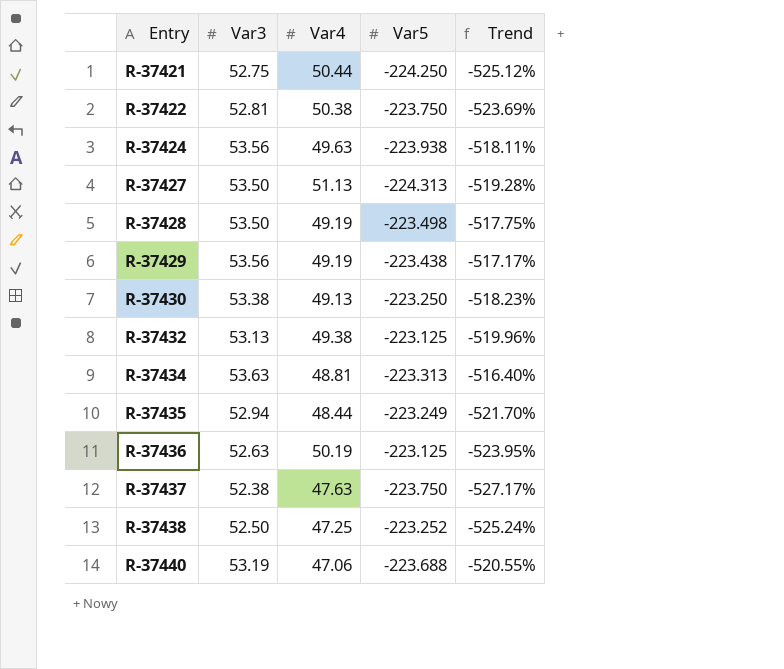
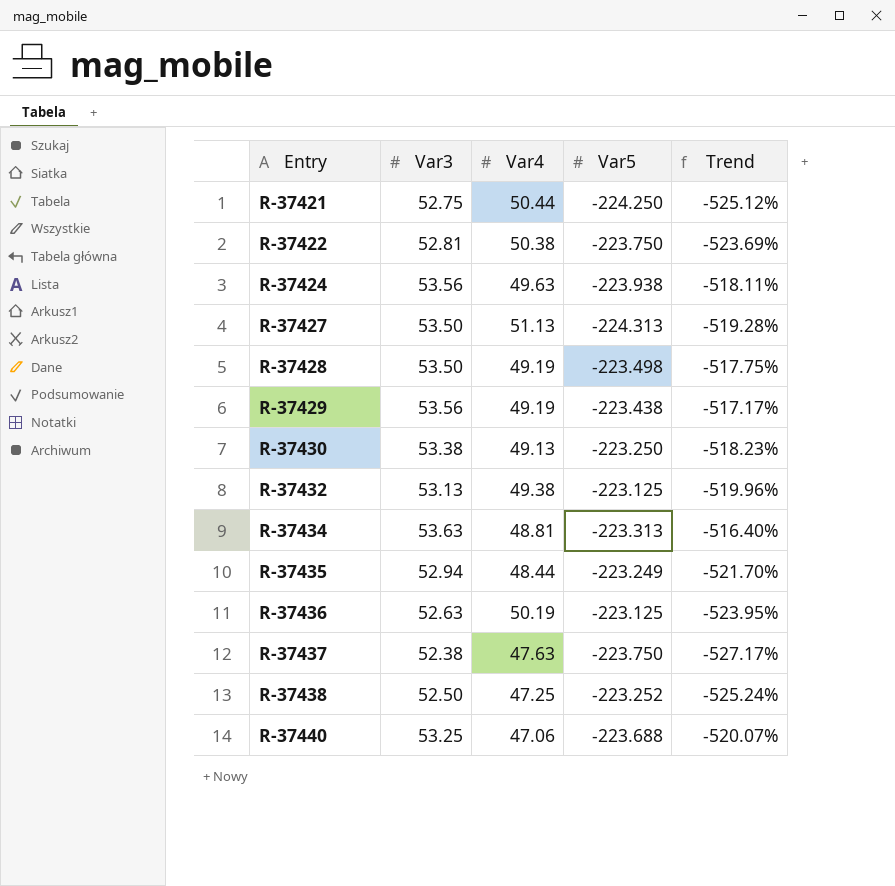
R-37440 | Var3: 53.19 -> 53.25
R-37440 | Trend: -520.55% -> -520.07%

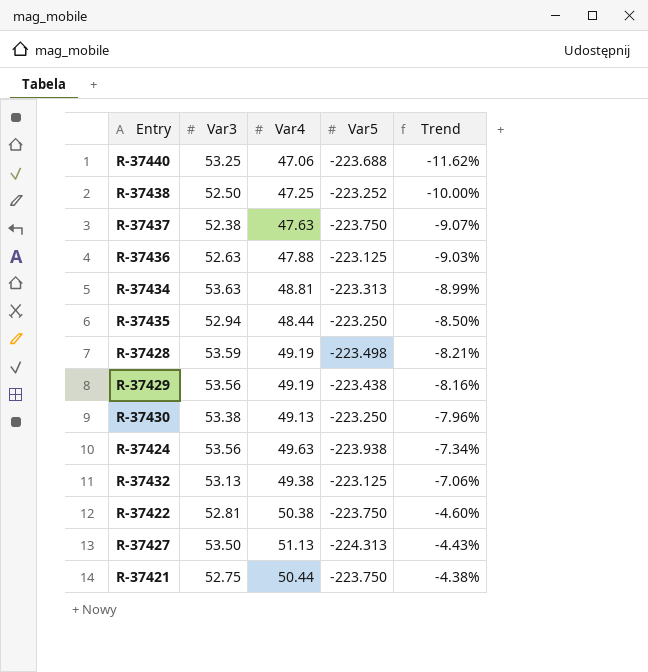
row order: Entry ascending -> Trend ascending
column Trend | formula: ([Var5] - [Var3]) / [Var3] -> ([Var4] - [Var3]) / [Var3]
R-37436 | Var4: 50.19 -> 47.88
R-37435 | Var5: -223.249 -> -223.250
R-37428 | Var3: 53.50 -> 53.59
R-37421 | Var5: -224.250 -> -223.750

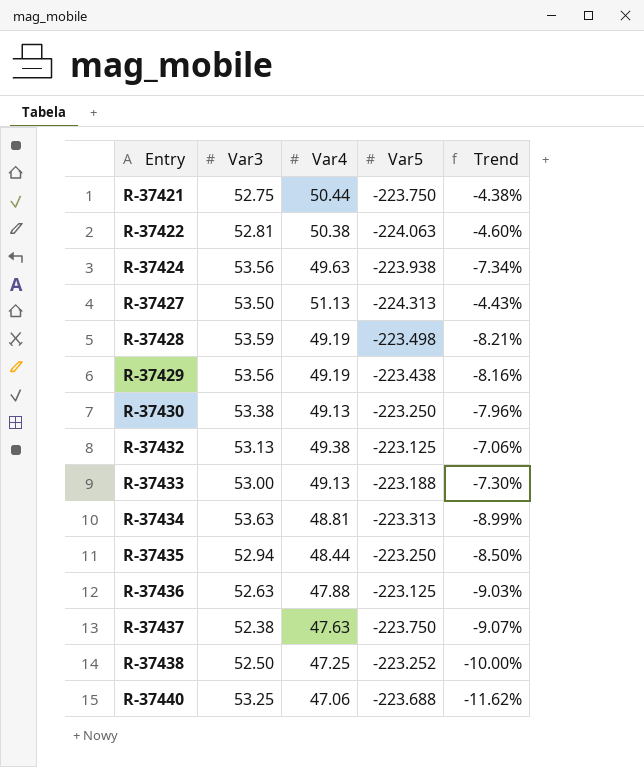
row order: Trend ascending -> Entry ascending
R-37422 | Var5: -223.750 -> -224.063
row R-37433: none -> 53.00 | 49.13 | -223.188 | -7.30%

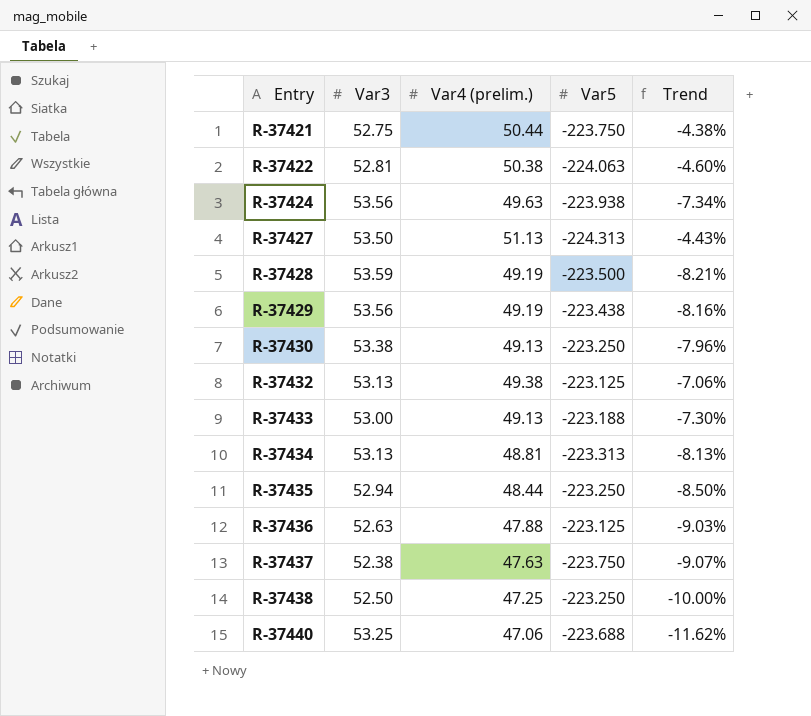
column name: Var4 -> Var4 (prelim.)
R-37428 | Var5: -223.498 -> -223.500
R-37434 | Var3: 53.63 -> 53.13
R-37434 | Trend: -8.99% -> -8.13%
R-37438 | Var5: -223.252 -> -223.250

